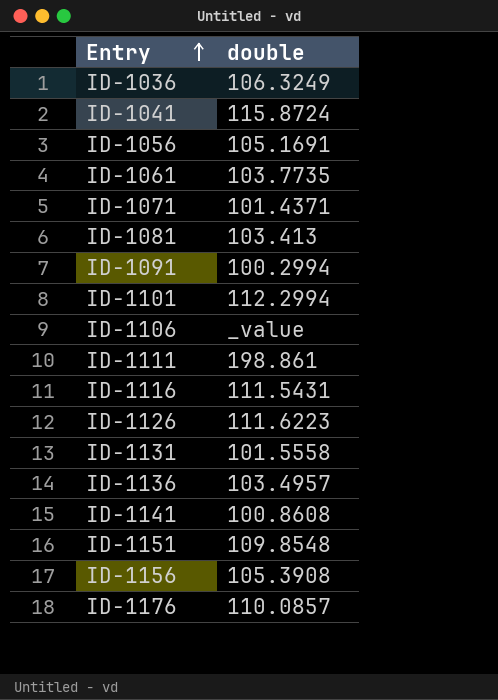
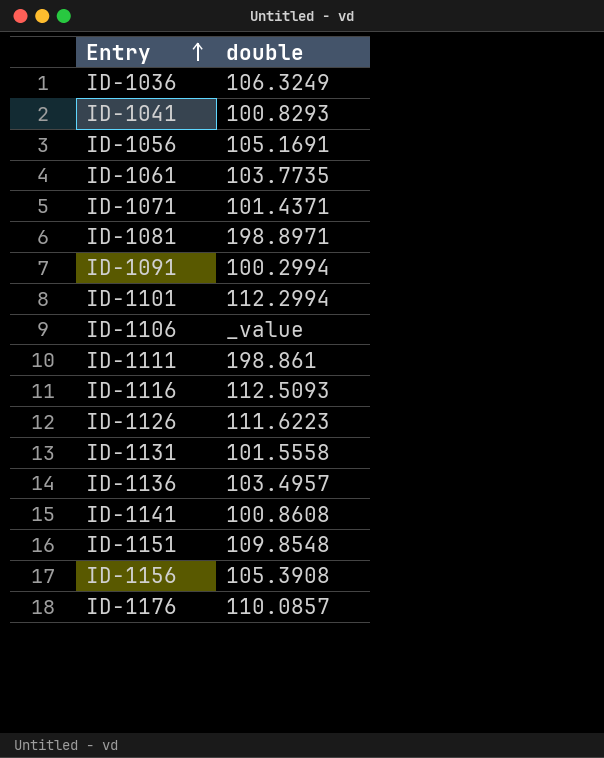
ID-1041 | double: 115.8724 -> 100.8293
ID-1081 | double: 103.413 -> 198.8971
ID-1116 | double: 111.5431 -> 112.5093

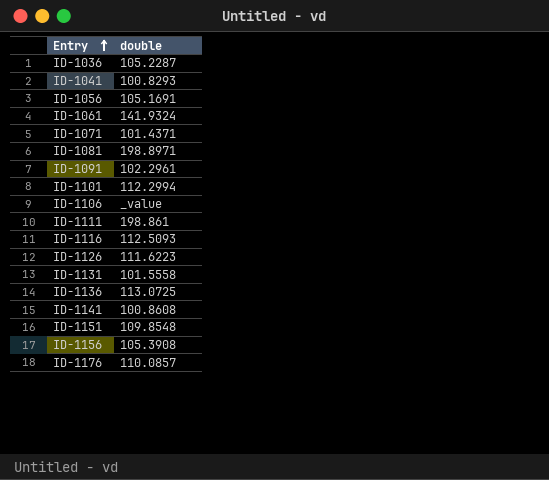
ID-1036 | double: 106.3249 -> 105.2287
ID-1061 | double: 103.7735 -> 141.9324
ID-1091 | double: 100.2994 -> 102.2961
ID-1136 | double: 103.4957 -> 113.0725

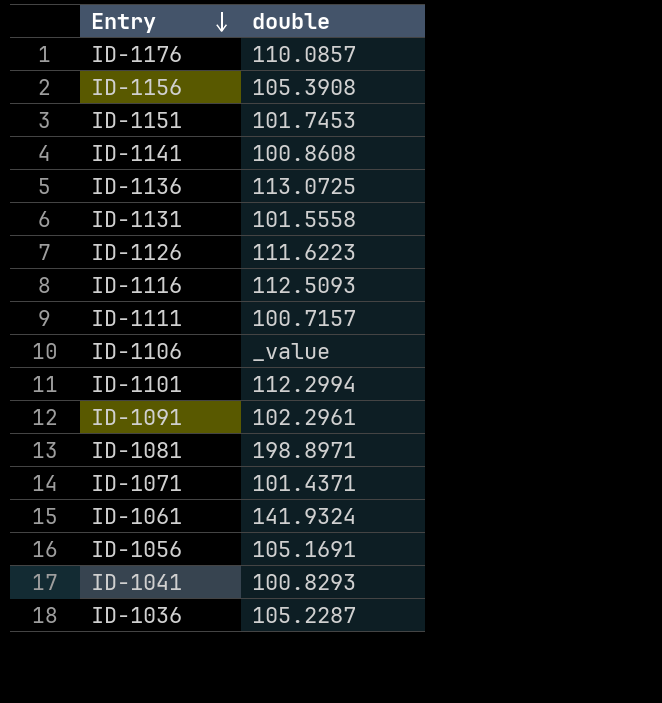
row order: Entry ascending -> Entry descending
ID-1151 | double: 109.8548 -> 101.7453
ID-1111 | double: 198.861 -> 100.7157

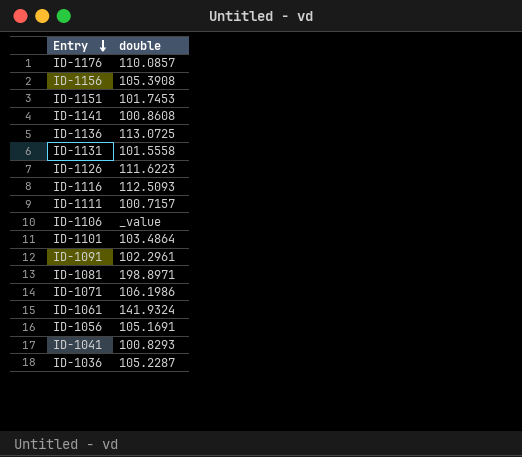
ID-1101 | double: 112.2994 -> 103.4864
ID-1071 | double: 101.4371 -> 106.1986

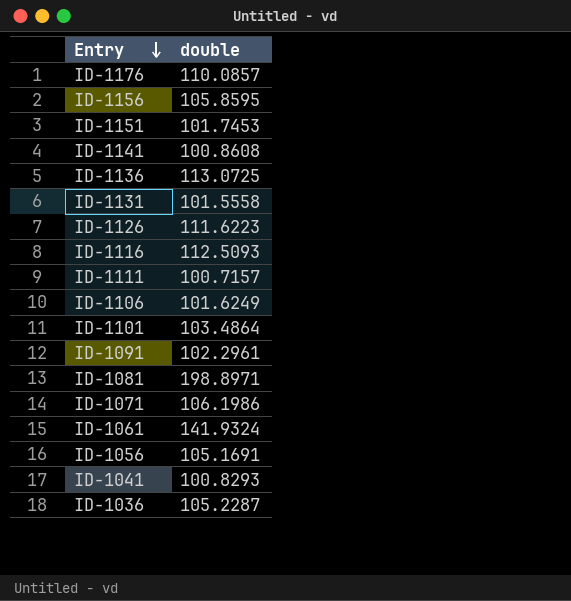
ID-1156 | double: 105.3908 -> 105.8595
ID-1106 | double: _value -> 101.6249

